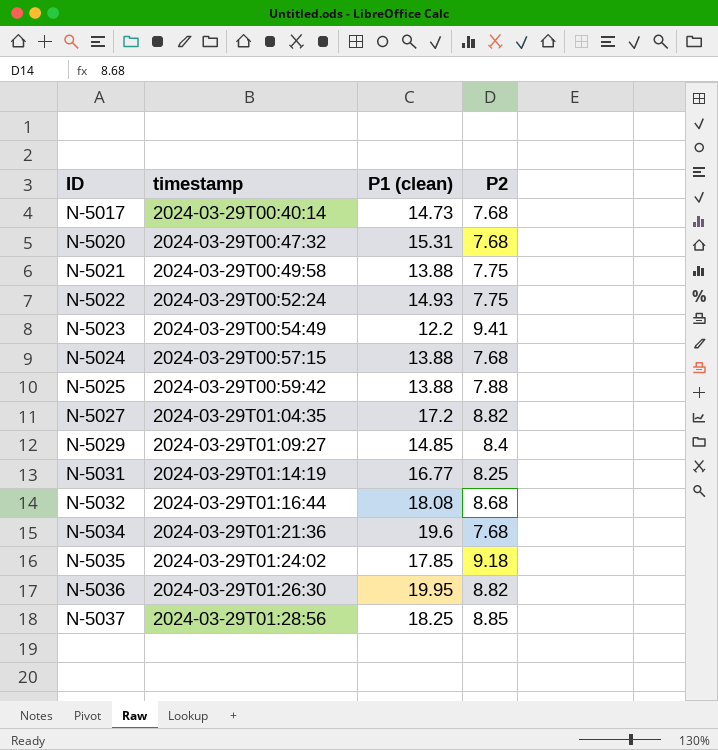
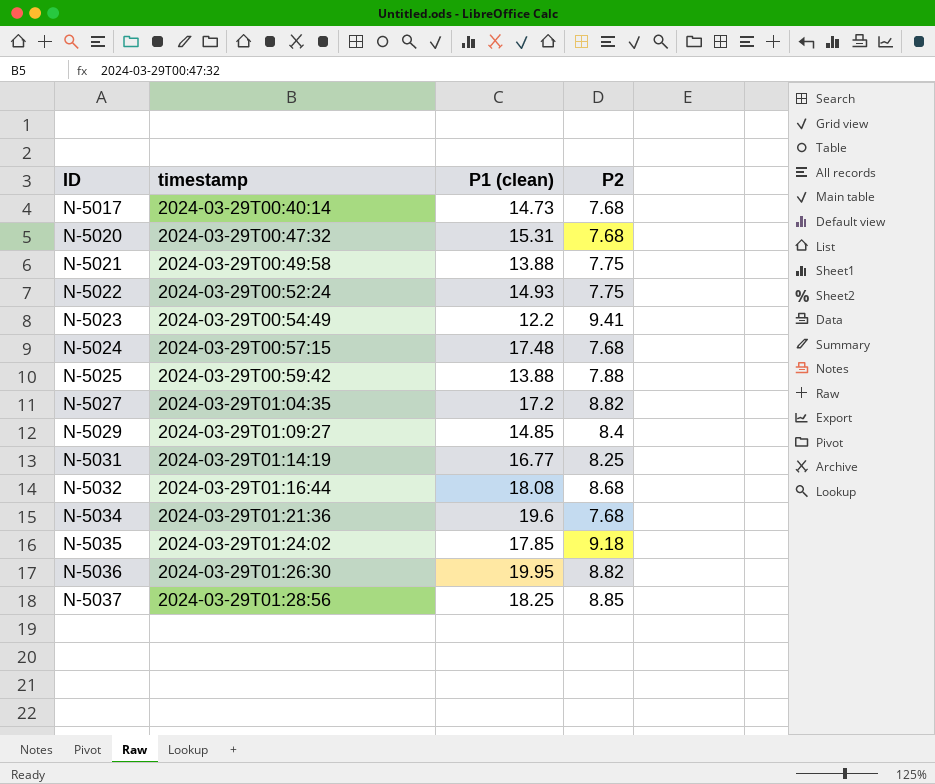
N-5024 | P1 (clean): 13.88 -> 17.48

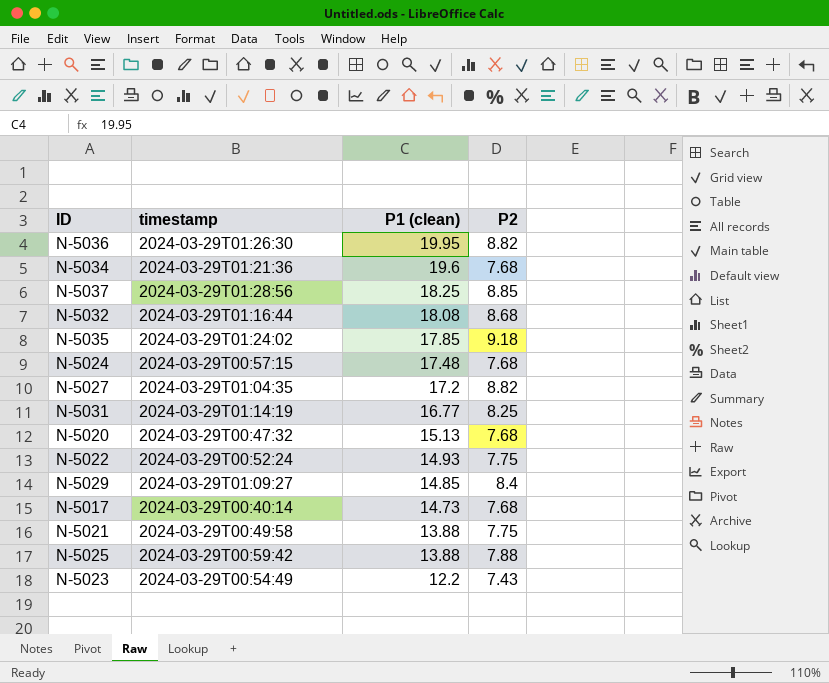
row order: ID ascending -> P1 (clean) descending
N-5020 | P1 (clean): 15.31 -> 15.13
N-5023 | P2: 9.41 -> 7.43

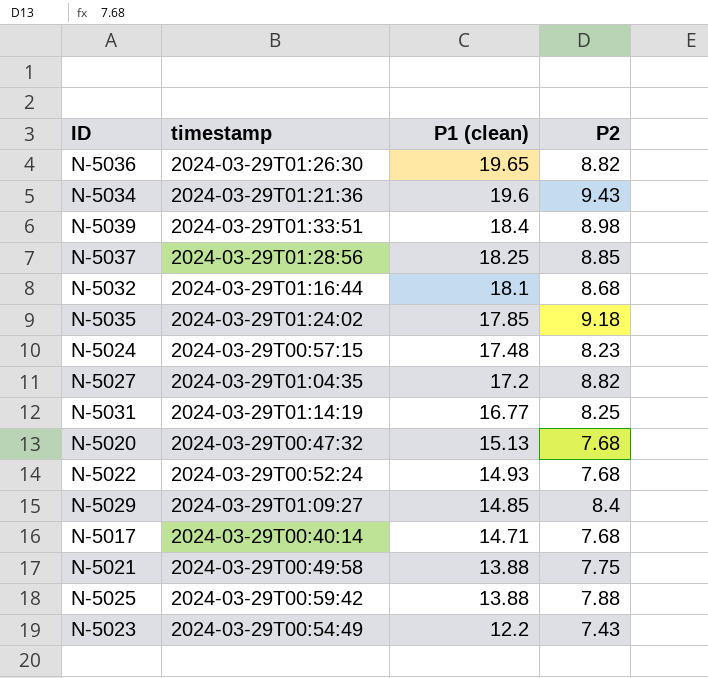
N-5036 | P1 (clean): 19.95 -> 19.65
N-5034 | P2: 7.68 -> 9.43
row N-5039: none -> 2024-03-29T01:33:51 | 18.4 | 8.98
N-5032 | P1 (clean): 18.08 -> 18.1
N-5024 | P2: 7.68 -> 8.23
N-5022 | P2: 7.75 -> 7.68
N-5017 | P1 (clean): 14.73 -> 14.71

